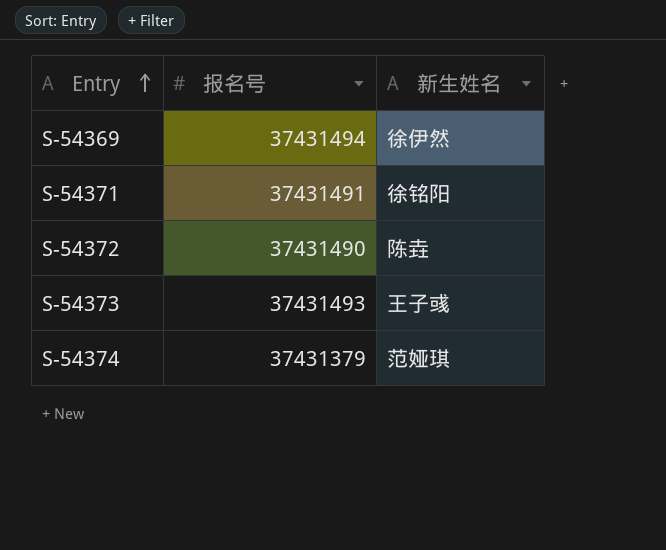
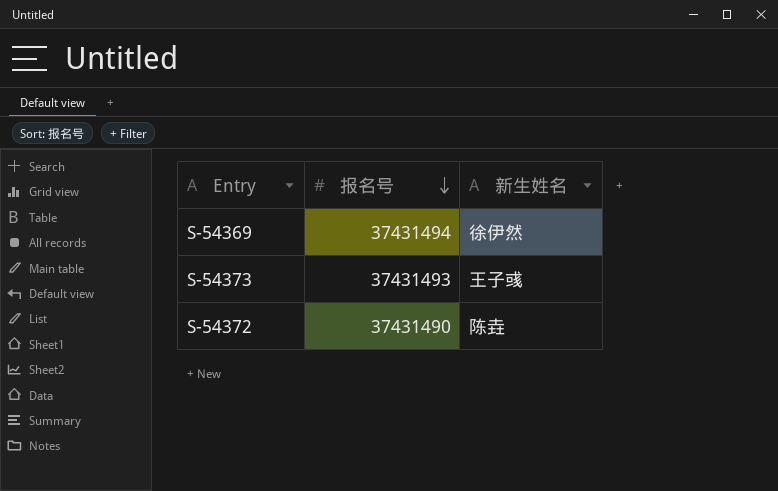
row order: Entry ascending -> 报名号 descending
row S-54371: 37431491 | 徐铭阳 -> none
row S-54374: 37431379 | 范娅琪 -> none

